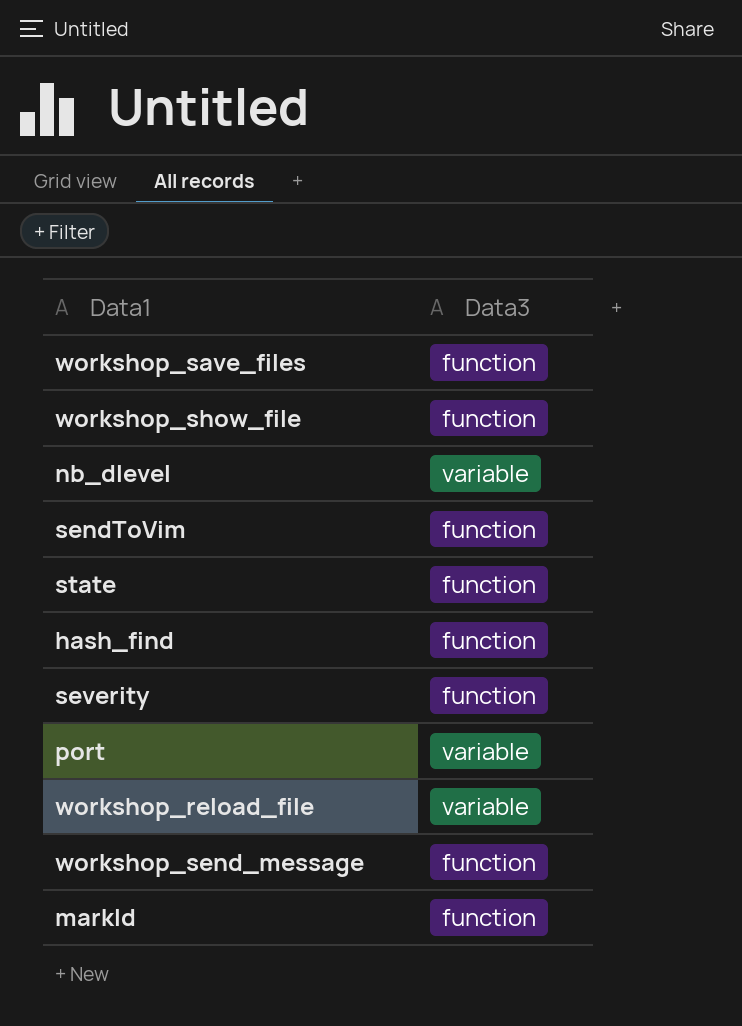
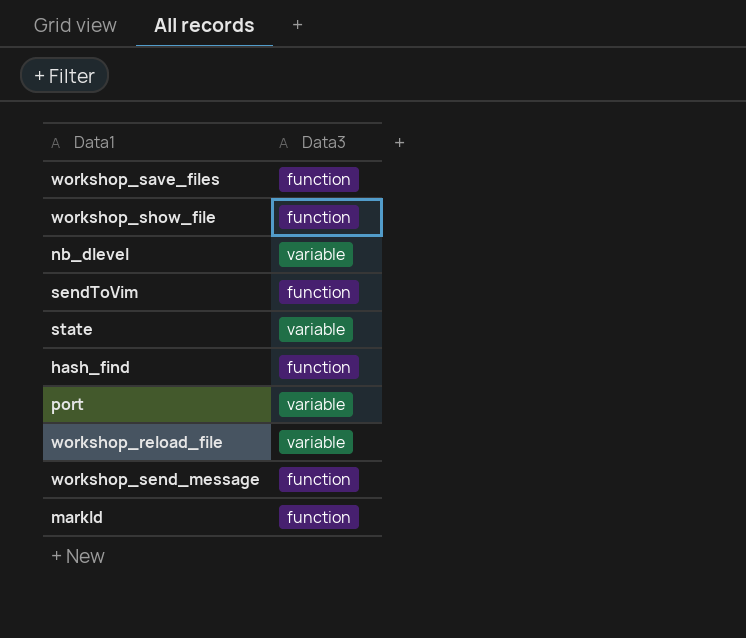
row severity: function -> none
state | Data3: function -> variable

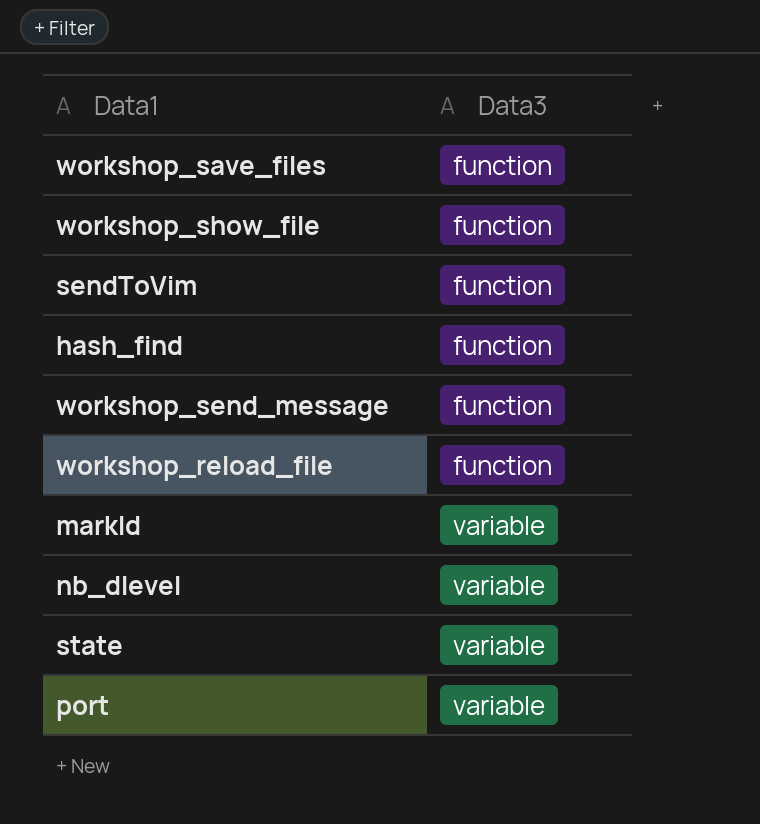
row order: none -> Data3 ascending
workshop_reload_file | Data3: variable -> function
markId | Data3: function -> variable

